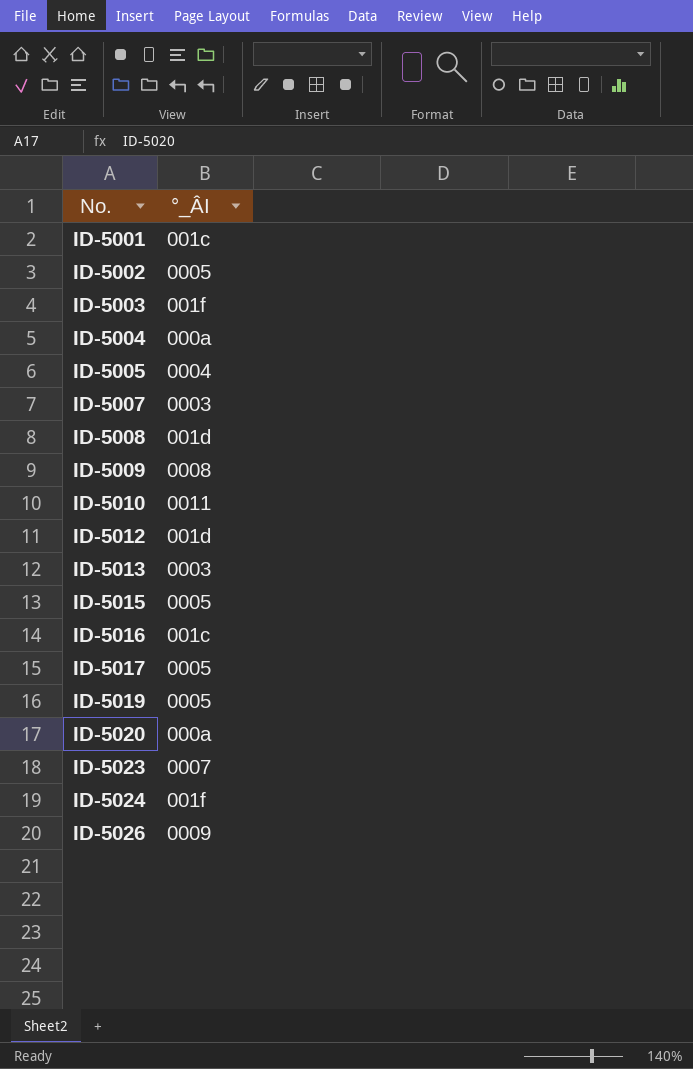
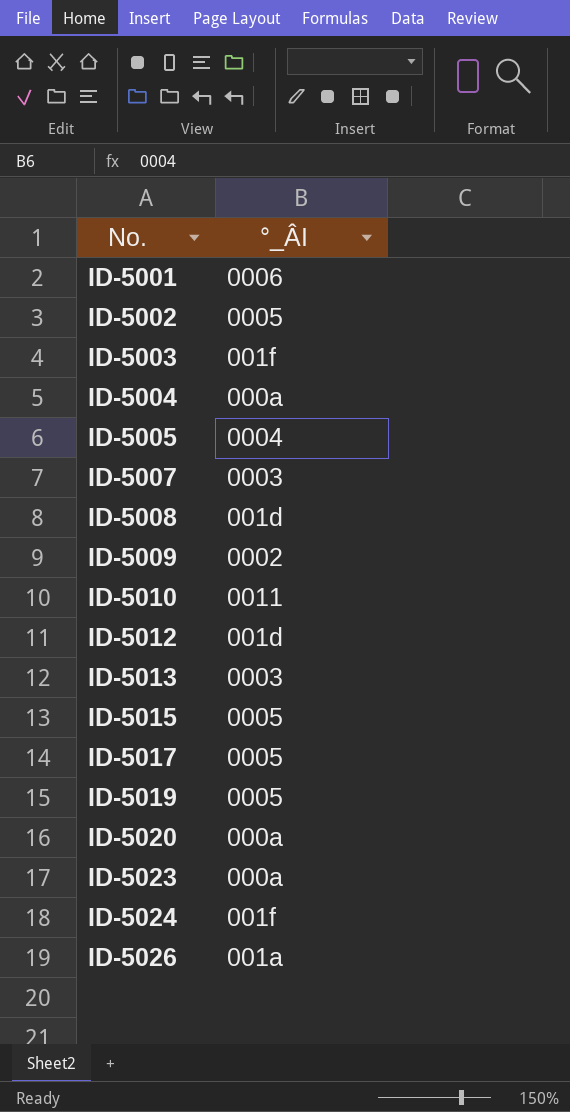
row ID-5016: 001c -> none
ID-5001 | °_ÂI: 001c -> 0006
ID-5009 | °_ÂI: 0008 -> 0002
ID-5023 | °_ÂI: 0007 -> 000a
ID-5026 | °_ÂI: 0009 -> 001a

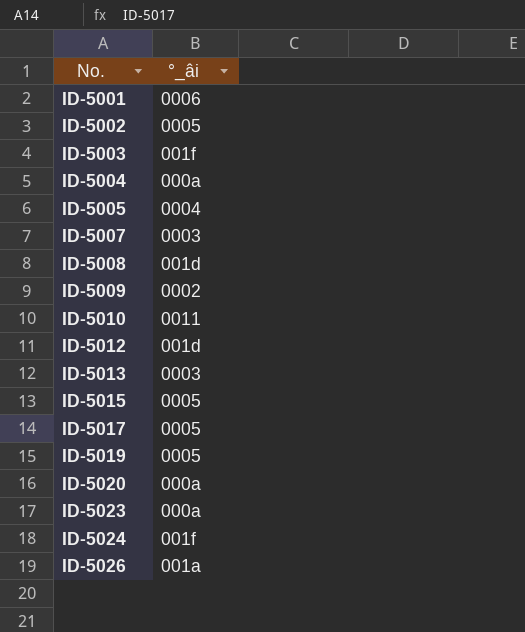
column name: °_ÂI -> °_âi

